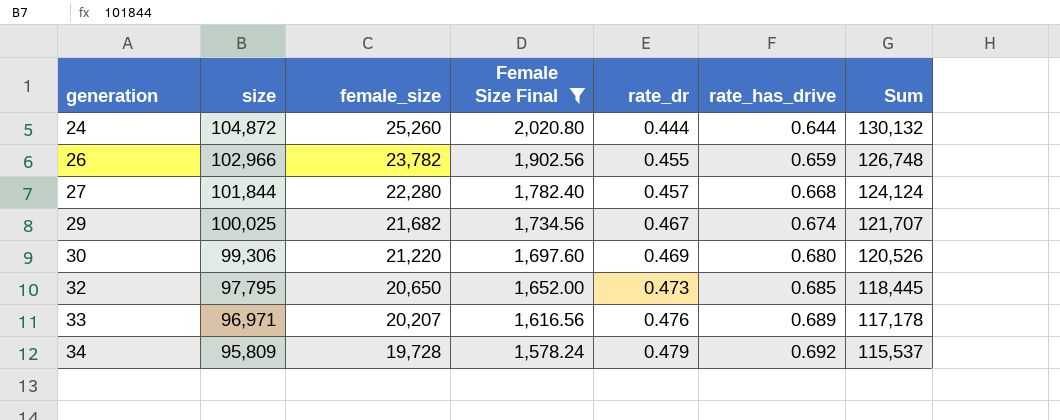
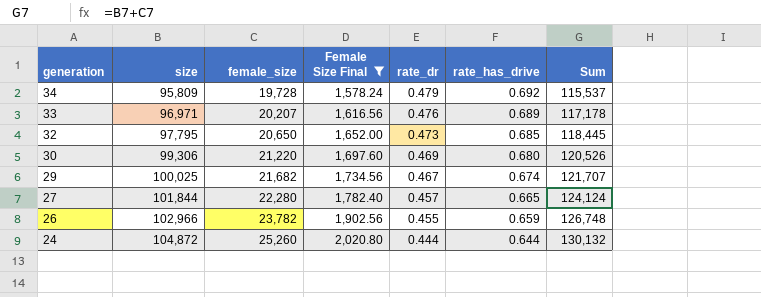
row order: generation ascending -> generation descending
27 | rate_has_drive: 0.668 -> 0.665

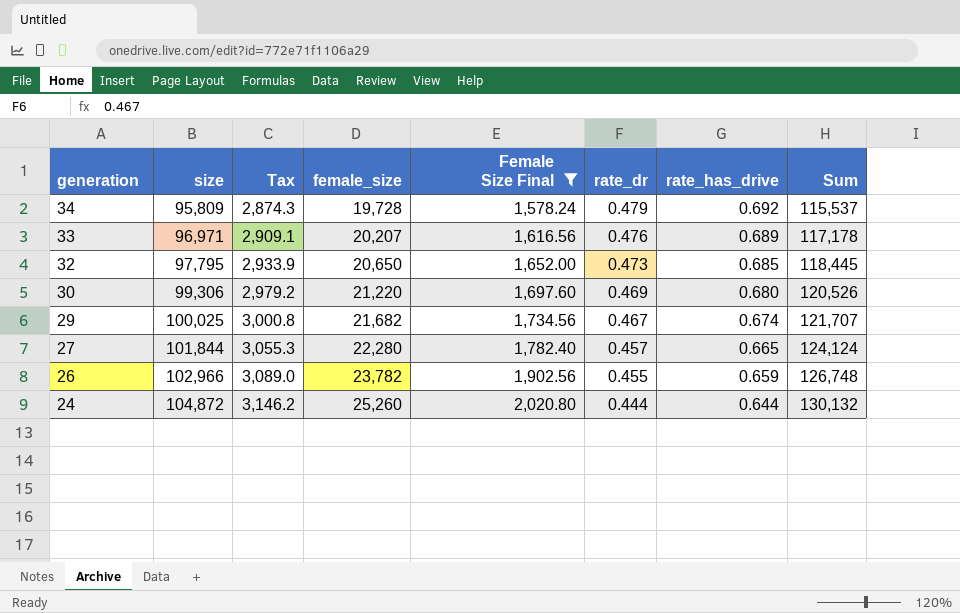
column Tax | formula: none -> [size] * 0.03

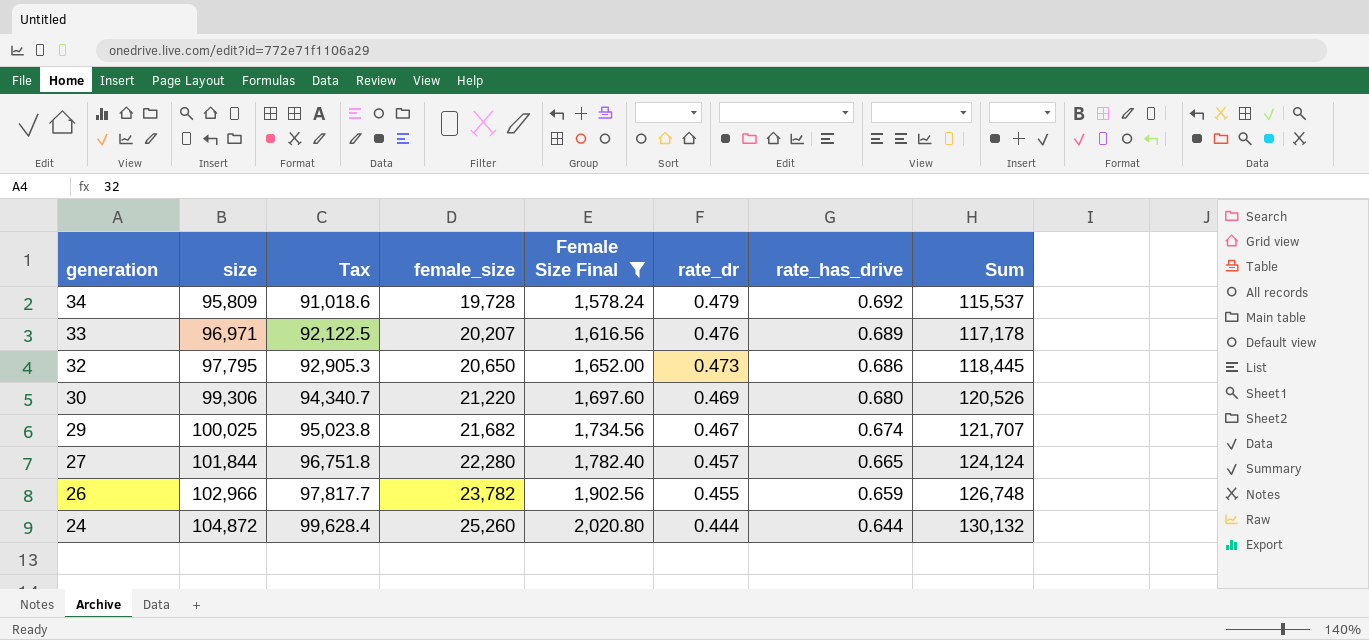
column Tax | formula: [size] * 0.03 -> [size] * 0.95
32 | rate_has_drive: 0.685 -> 0.686

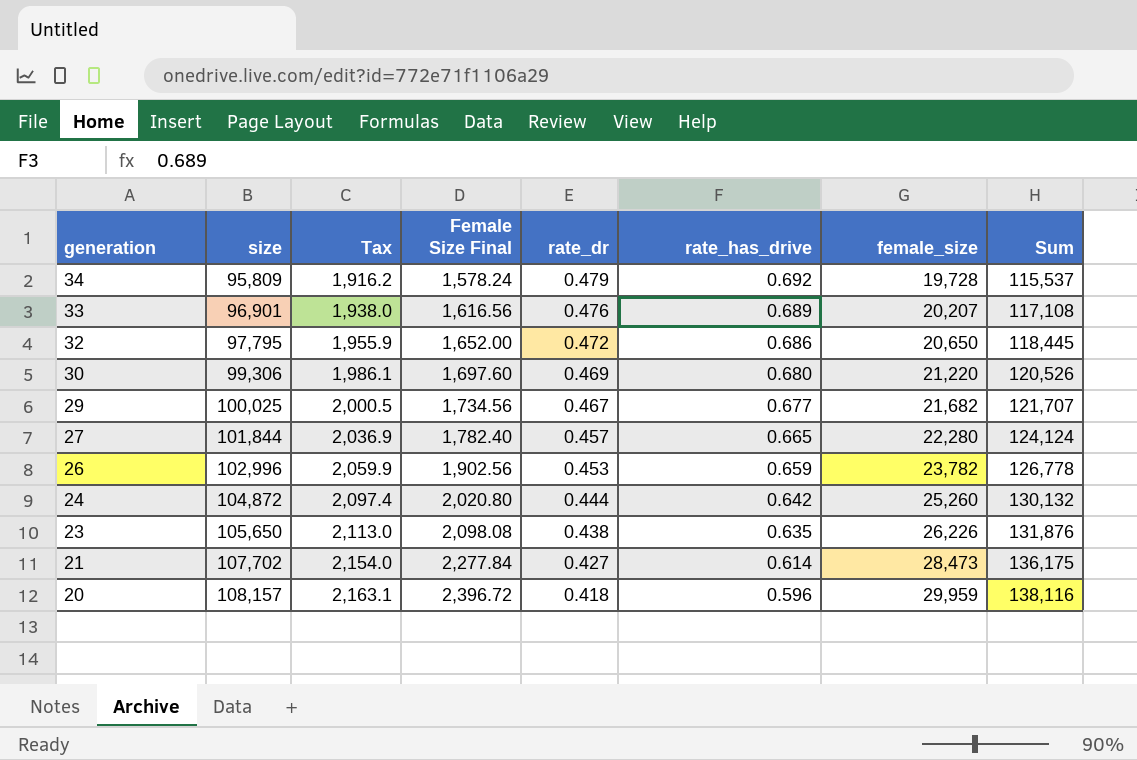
filter: Female Size Final <= 2,020.80 -> none
column Tax | formula: [size] * 0.95 -> [size] * 0.02
column female_size | position: 4 -> 7
33 | size: 96,971 -> 96,901
33 | Sum: 117,178 -> 117,108
32 | rate_dr: 0.473 -> 0.472
29 | rate_has_drive: 0.674 -> 0.677
26 | size: 102,966 -> 102,996
26 | rate_dr: 0.455 -> 0.453
26 | Sum: 126,748 -> 126,778
24 | rate_has_drive: 0.644 -> 0.642

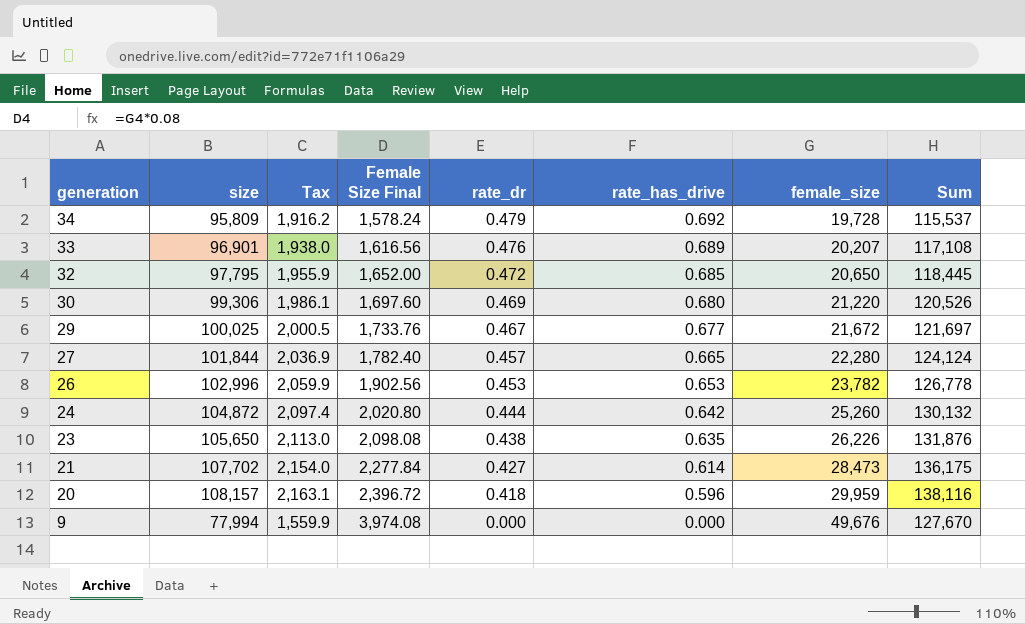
32 | rate_has_drive: 0.686 -> 0.685
29 | Female Size Final: 1,734.56 -> 1,733.76
29 | female_size: 21,682 -> 21,672
29 | Sum: 121,707 -> 121,697
26 | rate_has_drive: 0.659 -> 0.653
row 9: none -> 77,994 | 1,559.9 | 3,974.08 | 0.000 | 0.000 | 49,676 | 127,670

